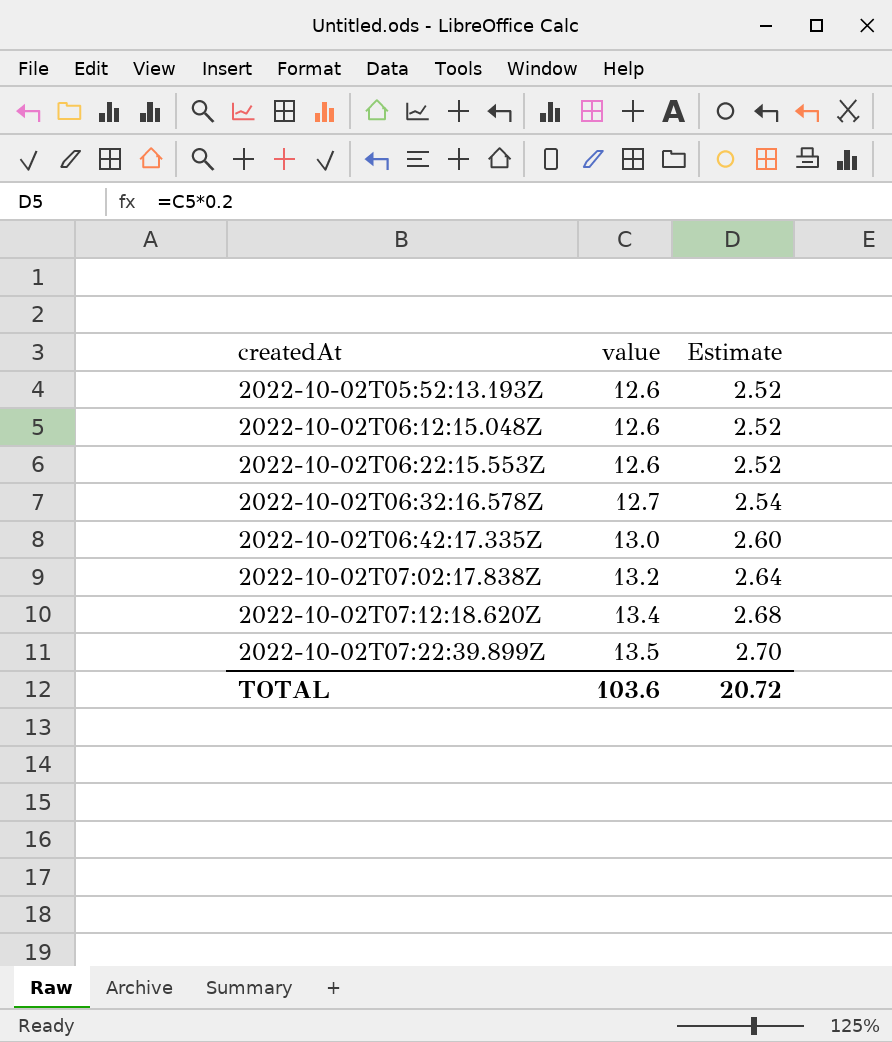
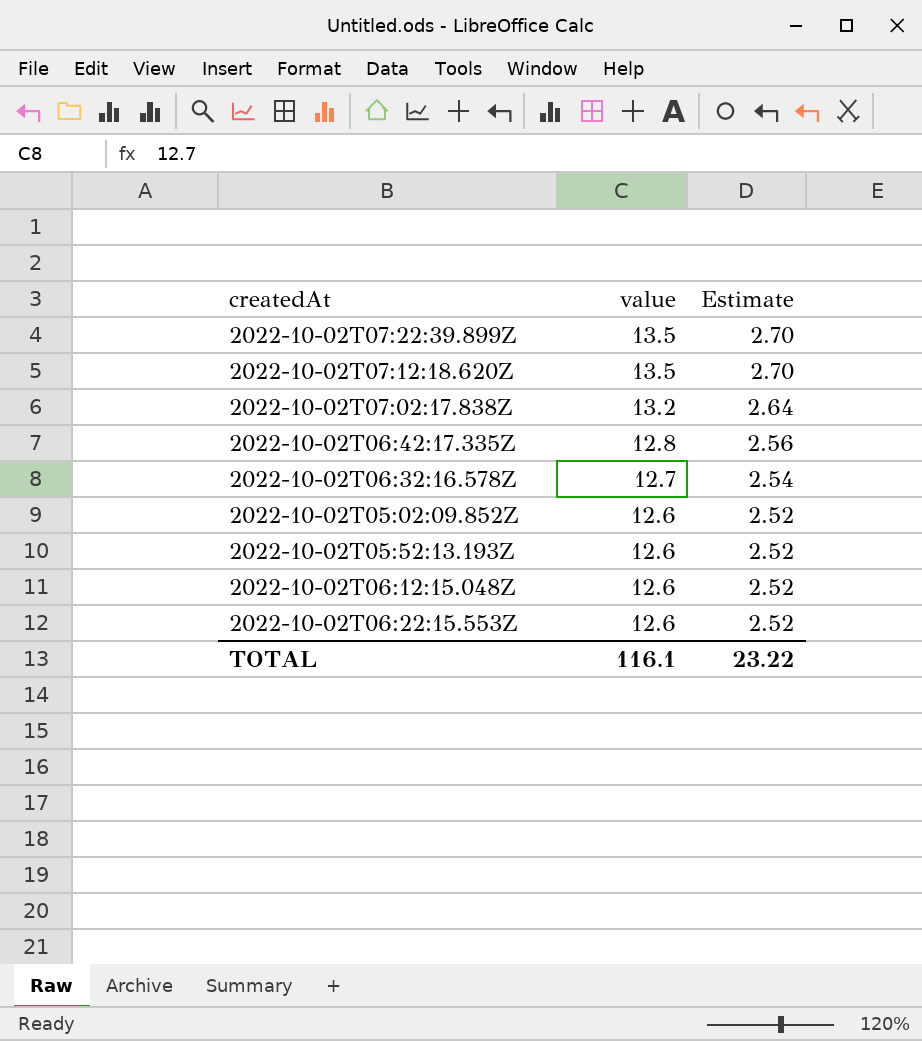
row order: createdAt ascending -> value descending
2022-10-02T07:12:18.620Z | value: 13.4 -> 13.5
2022-10-02T07:12:18.620Z | Estimate: 2.68 -> 2.70
2022-10-02T06:42:17.335Z | value: 13.0 -> 12.8
2022-10-02T06:42:17.335Z | Estimate: 2.60 -> 2.56
row 2022-10-02T05:02:09.852Z: none -> 12.6 | 2.52
TOTAL | value: 103.6 -> 116.1
TOTAL | Estimate: 20.72 -> 23.22

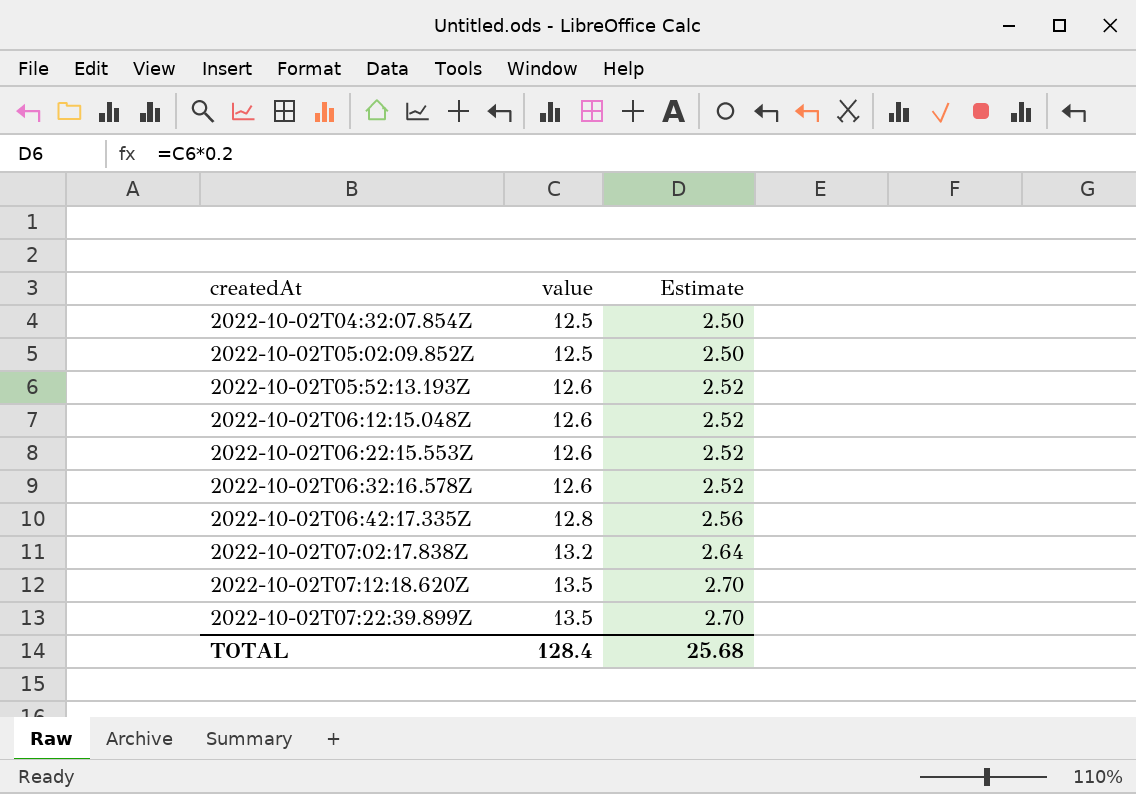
row order: value descending -> createdAt ascending
row 2022-10-02T04:32:07.854Z: none -> 12.5 | 2.50
2022-10-02T05:02:09.852Z | value: 12.6 -> 12.5
2022-10-02T05:02:09.852Z | Estimate: 2.52 -> 2.50
2022-10-02T06:32:16.578Z | value: 12.7 -> 12.6
2022-10-02T06:32:16.578Z | Estimate: 2.54 -> 2.52
TOTAL | value: 116.1 -> 128.4
TOTAL | Estimate: 23.22 -> 25.68

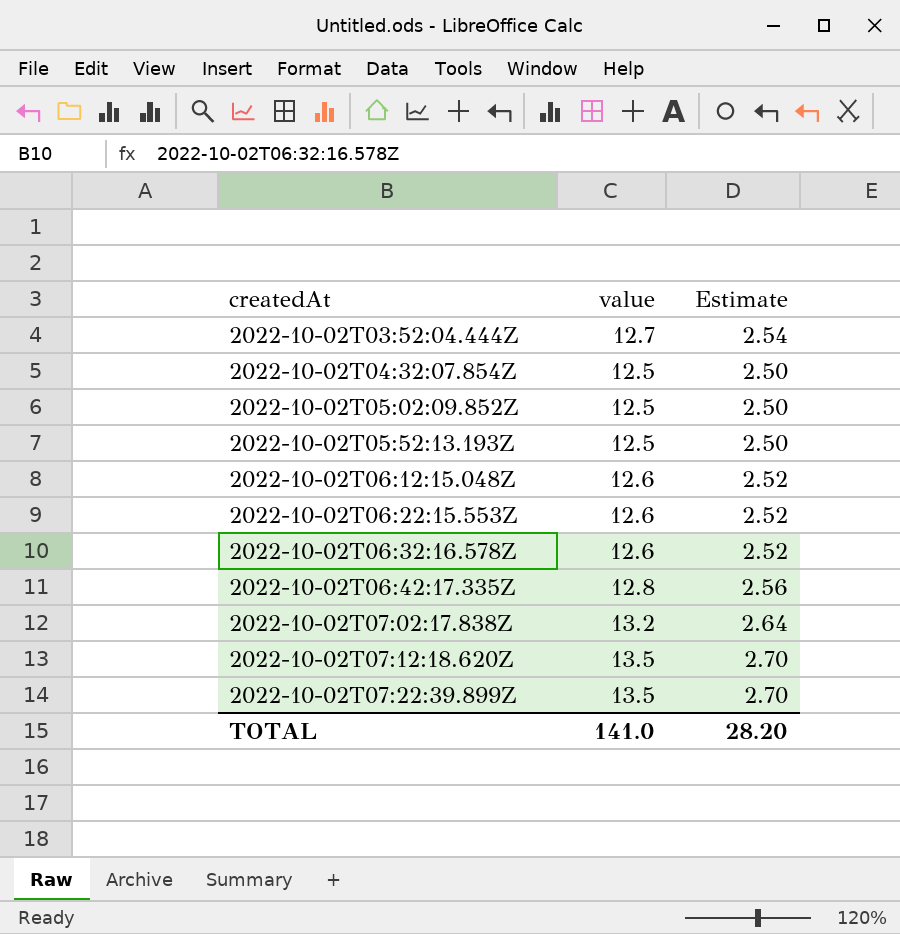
row 2022-10-02T03:52:04.444Z: none -> 12.7 | 2.54
2022-10-02T05:52:13.193Z | value: 12.6 -> 12.5
2022-10-02T05:52:13.193Z | Estimate: 2.52 -> 2.50
TOTAL | value: 128.4 -> 141.0
TOTAL | Estimate: 25.68 -> 28.20

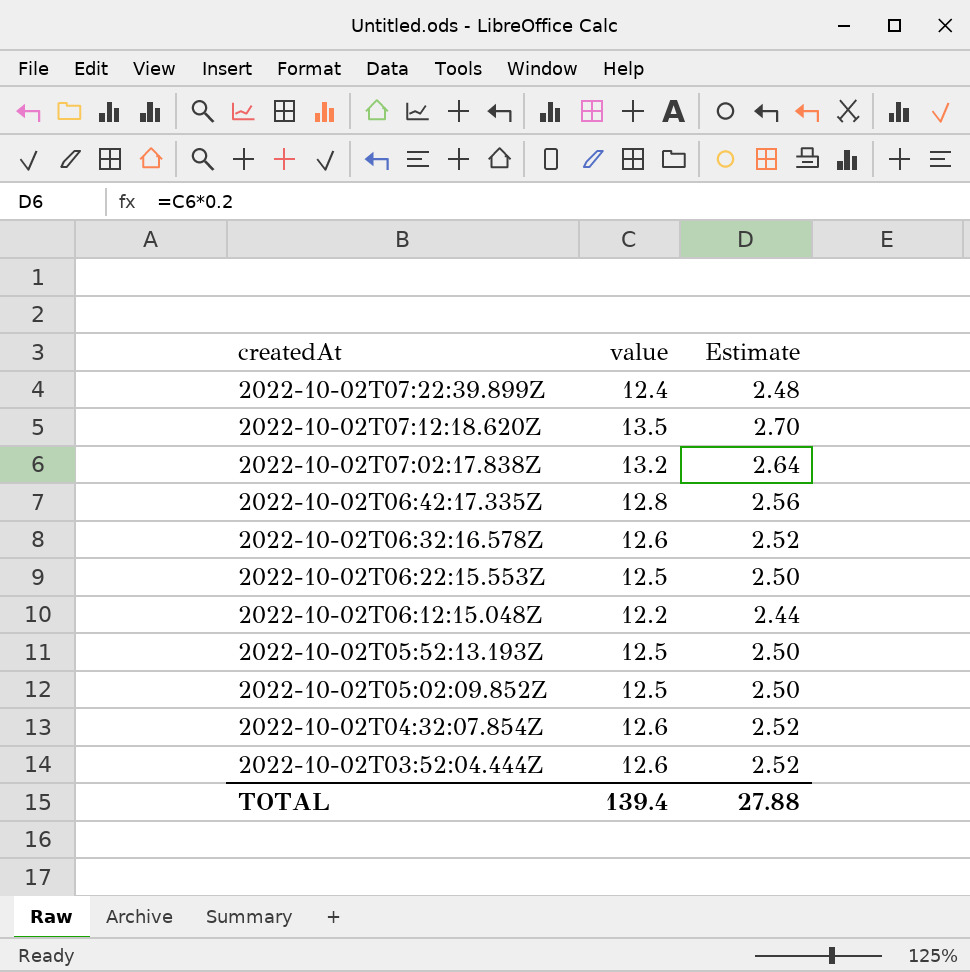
row order: createdAt ascending -> createdAt descending
2022-10-02T07:22:39.899Z | value: 13.5 -> 12.4
2022-10-02T07:22:39.899Z | Estimate: 2.70 -> 2.48
2022-10-02T06:22:15.553Z | value: 12.6 -> 12.5
2022-10-02T06:22:15.553Z | Estimate: 2.52 -> 2.50
2022-10-02T06:12:15.048Z | value: 12.6 -> 12.2
2022-10-02T06:12:15.048Z | Estimate: 2.52 -> 2.44
2022-10-02T04:32:07.854Z | value: 12.5 -> 12.6
2022-10-02T04:32:07.854Z | Estimate: 2.50 -> 2.52
2022-10-02T03:52:04.444Z | value: 12.7 -> 12.6
2022-10-02T03:52:04.444Z | Estimate: 2.54 -> 2.52
TOTAL | value: 141.0 -> 139.4
TOTAL | Estimate: 28.20 -> 27.88

